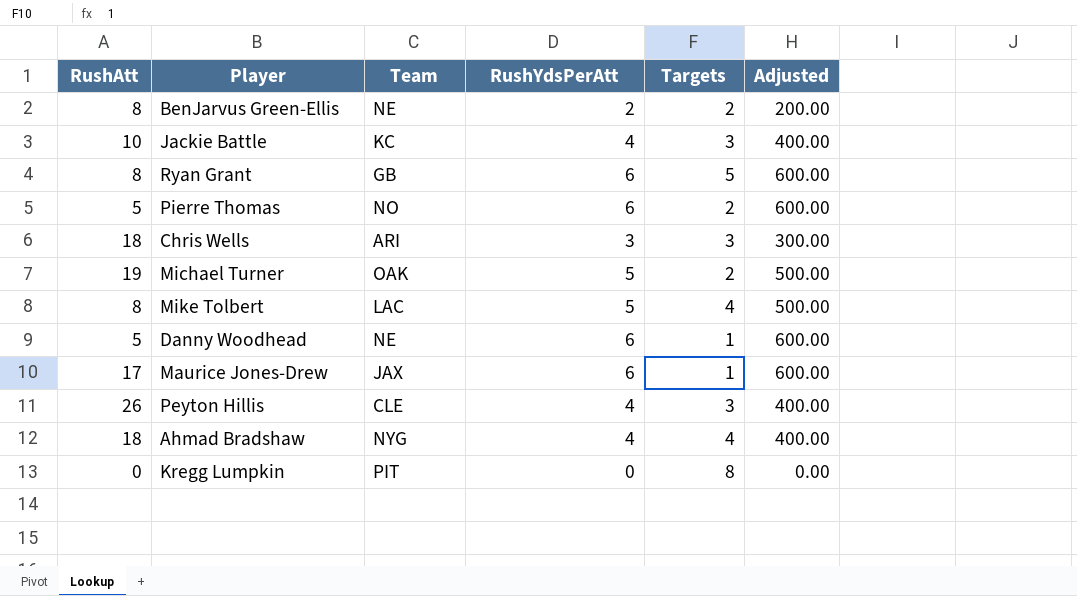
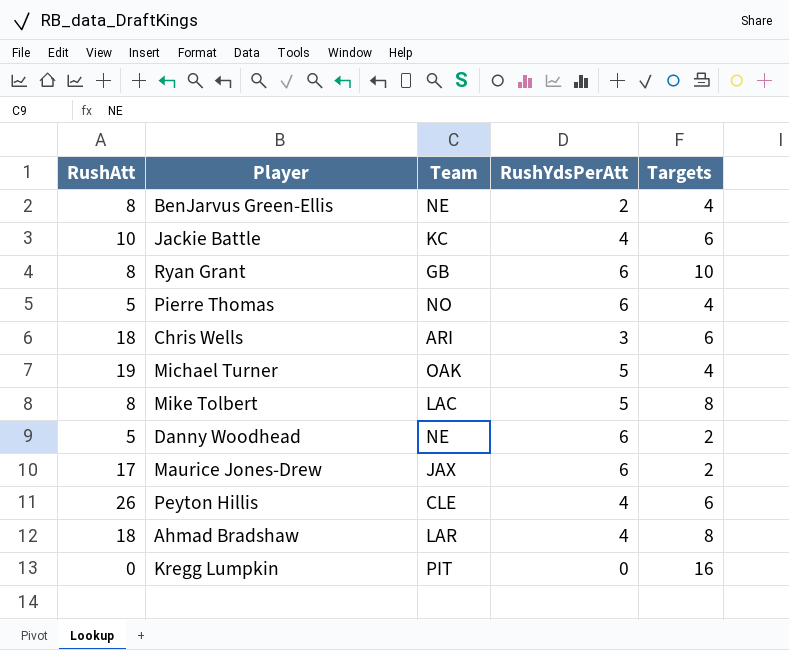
column Adjusted | formula: [RushYdsPerAtt] * 100 -> none
BenJarvus Green-Ellis | Targets: 2 -> 4
Jackie Battle | Targets: 3 -> 6
Ryan Grant | Targets: 5 -> 10
Pierre Thomas | Targets: 2 -> 4
Chris Wells | Targets: 3 -> 6
Michael Turner | Targets: 2 -> 4
Mike Tolbert | Targets: 4 -> 8
Danny Woodhead | Targets: 1 -> 2
Maurice Jones-Drew | Targets: 1 -> 2
Peyton Hillis | Targets: 3 -> 6
Ahmad Bradshaw | Team: NYG -> LAR
Ahmad Bradshaw | Targets: 4 -> 8
Kregg Lumpkin | Targets: 8 -> 16

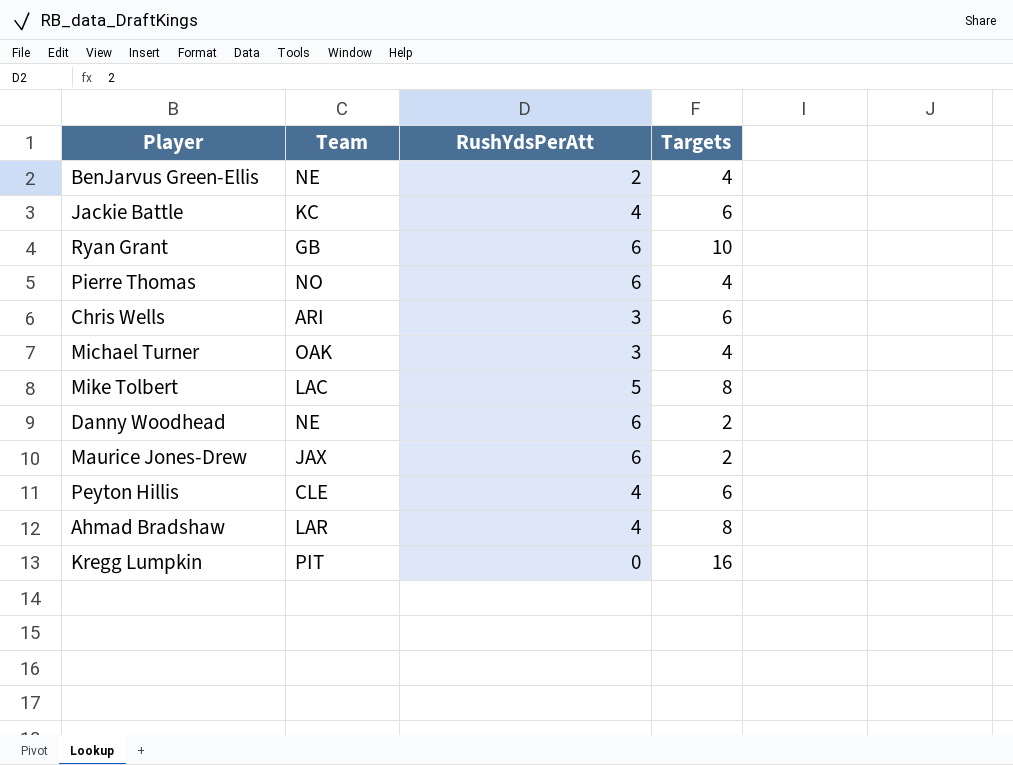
column RushAtt | position: 1 -> none
Michael Turner | RushYdsPerAtt: 5 -> 3

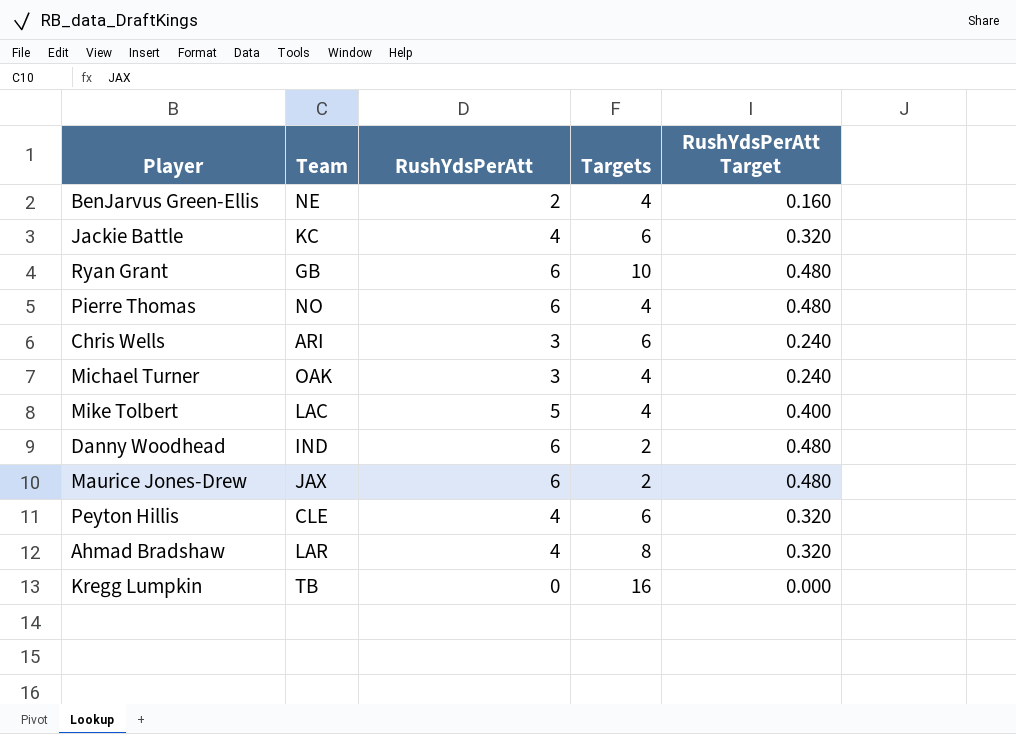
column RushYdsPerAtt Target | formula: none -> [RushYdsPerAtt] * 0.08
Mike Tolbert | Targets: 8 -> 4
Danny Woodhead | Team: NE -> IND
Kregg Lumpkin | Team: PIT -> TB

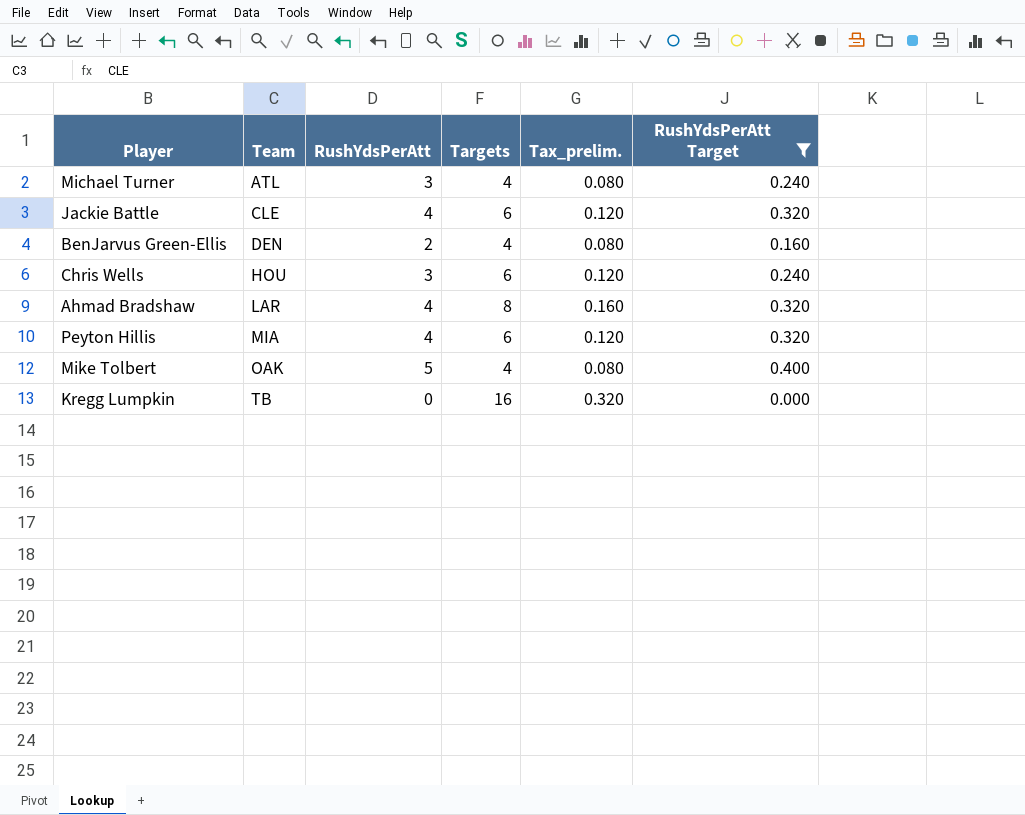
filter: none -> RushYdsPerAtt Target != 0.480
row order: none -> Team ascending
column Tax_prelim. | formula: none -> [Targets] * 0.02
Michael Turner | Team: OAK -> ATL
Jackie Battle | Team: KC -> CLE
BenJarvus Green-Ellis | Team: NE -> DEN
Chris Wells | Team: ARI -> HOU
Peyton Hillis | Team: CLE -> MIA
Mike Tolbert | Team: LAC -> OAK

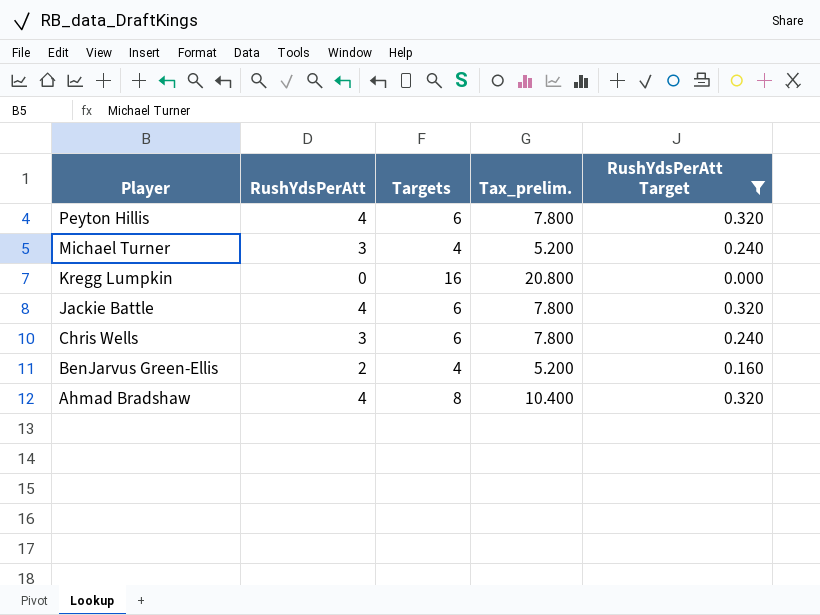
row order: Team ascending -> Player descending
column Team | position: 2 -> none
column Tax_prelim. | formula: [Targets] * 0.02 -> [Targets] * 1.3
row Mike Tolbert: OAK | 5 | 4 | 0.080 | 0.400 -> none

